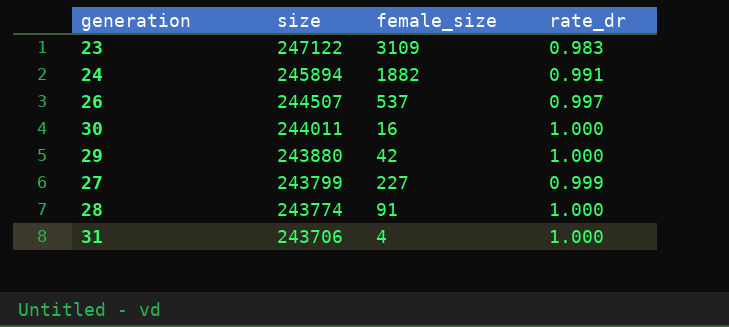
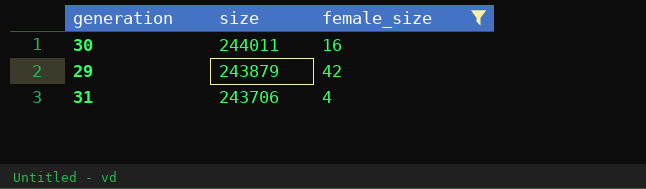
filter: none -> female_size <= 42
column rate_dr | position: 4 -> none
29 | size: 243880 -> 243879

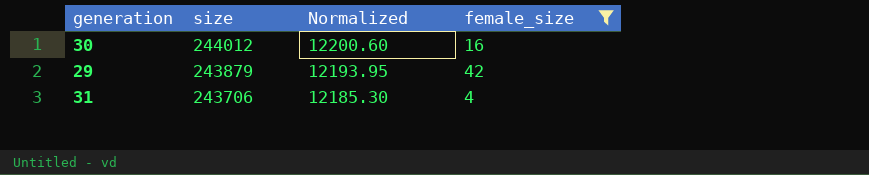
column Normalized | formula: none -> [size] * 0.05
30 | size: 244011 -> 244012

